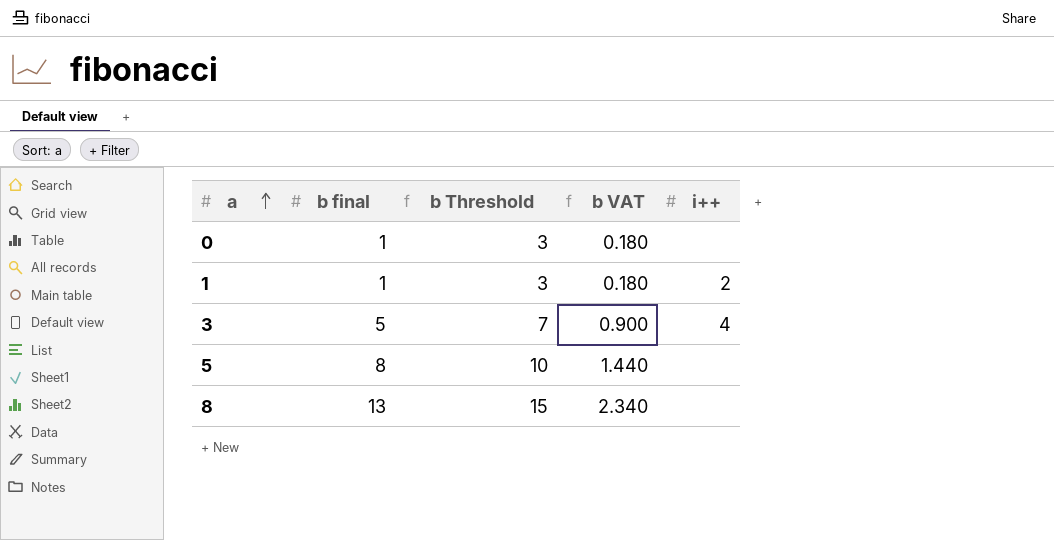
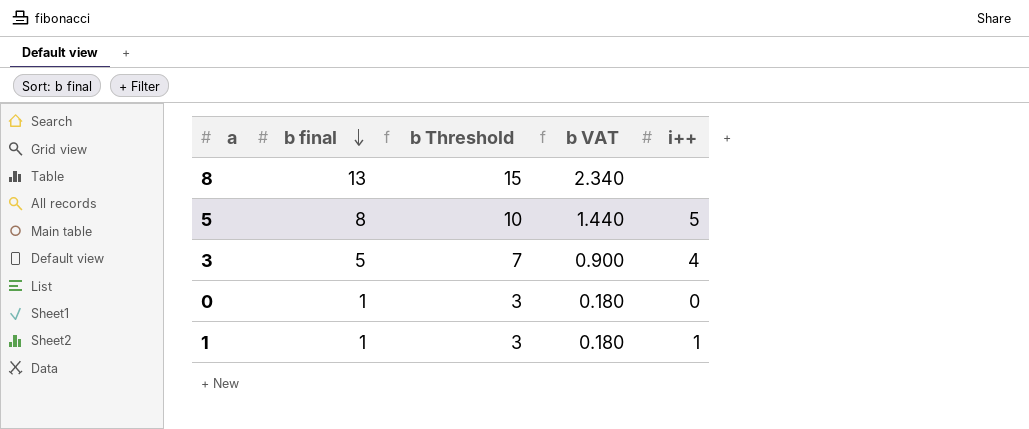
row order: a ascending -> b final descending
5 | i++: none -> 5
0 | i++: none -> 0
1 | i++: 2 -> 1

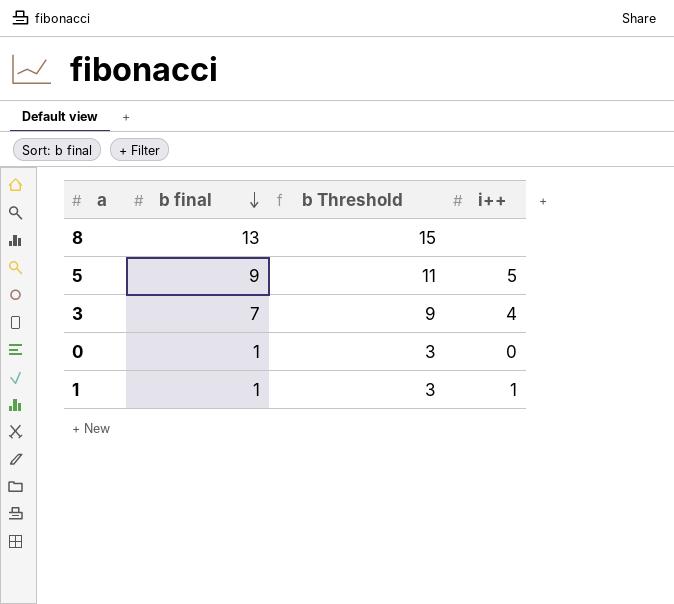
column b VAT | formula: [b final] * 0.18 -> none
5 | b final: 8 -> 9
5 | b Threshold: 10 -> 11
3 | b final: 5 -> 7
3 | b Threshold: 7 -> 9

